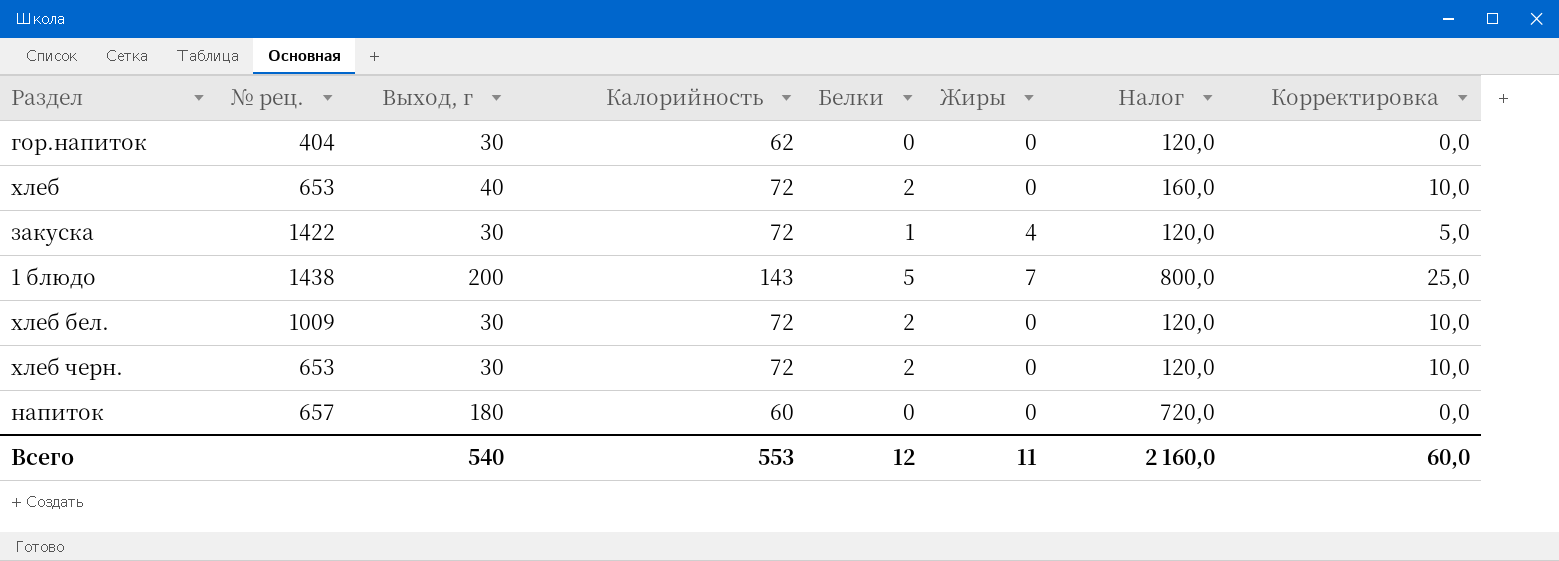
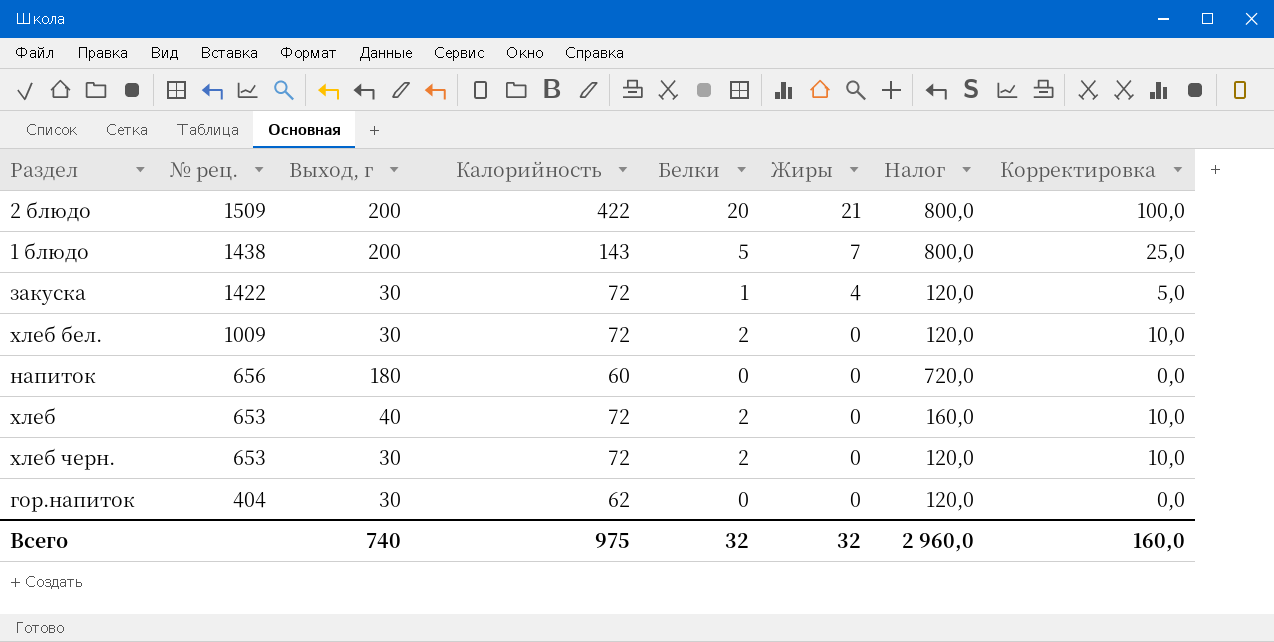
row order: none -> № рец. descending
row 2 блюдо: none -> 1509 | 200 | 422 | 20 | 21 | 800,0 | 100,0
напиток | № рец.: 657 -> 656
Всего | Выход, г: 540 -> 740
Всего | Калорийность: 553 -> 975
Всего | Белки: 12 -> 32
Всего | Жиры: 11 -> 32
Всего | Налог: 2 160,0 -> 2 960,0
Всего | Корректировка: 60,0 -> 160,0

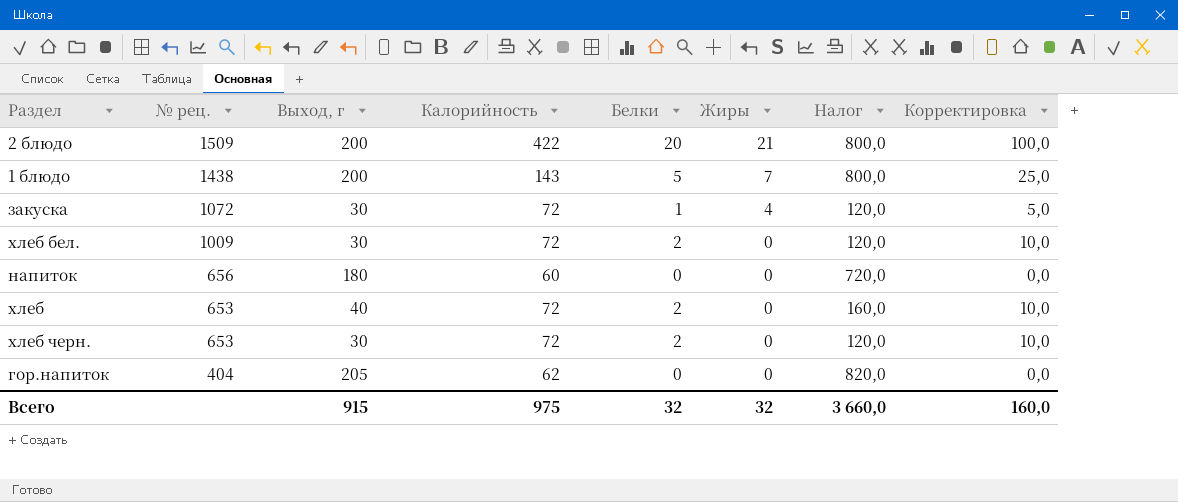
закуска | № рец.: 1422 -> 1072
гор.напиток | Выход, г: 30 -> 205
гор.напиток | Налог: 120,0 -> 820,0
Всего | Выход, г: 740 -> 915
Всего | Налог: 2 960,0 -> 3 660,0

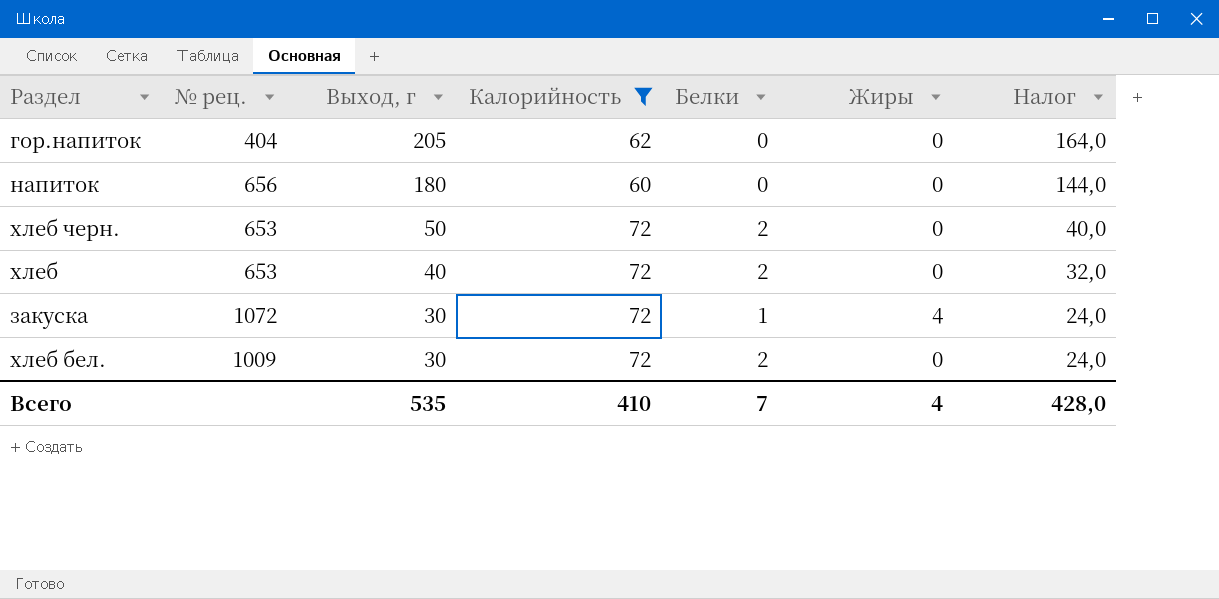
filter: none -> Калорийность <= 72
row order: № рец. descending -> Выход, г descending
column Корректировка | formula: [Белки] * 5 -> none
column Налог | formula: [Выход, г] * 4 -> [Выход, г] * 0,8
хлеб черн. | Выход, г: 30 -> 50
Всего | Выход, г: 915 -> 535
Всего | Калорийность: 975 -> 410
Всего | Белки: 32 -> 7
Всего | Жиры: 32 -> 4
Всего | Налог: 3 660,0 -> 428,0

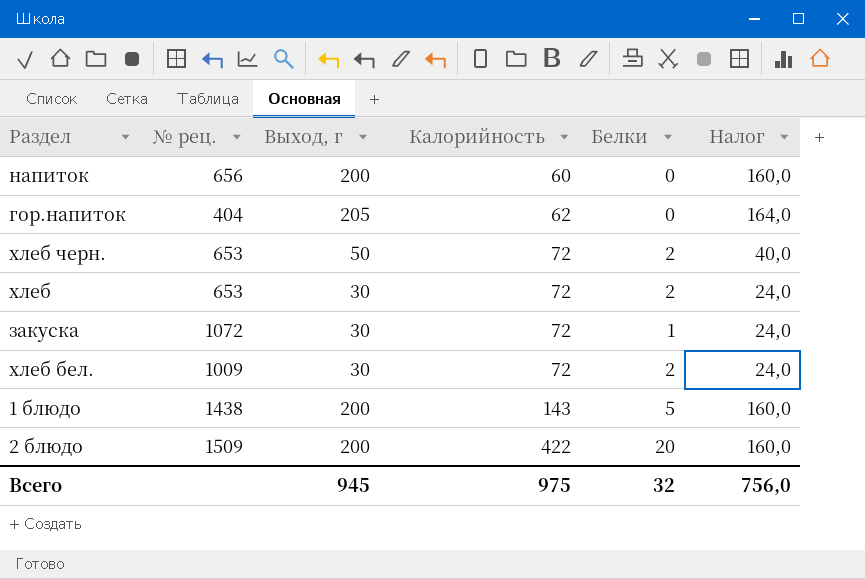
filter: Калорийность <= 72 -> none
row order: Выход, г descending -> Калорийность ascending
column Жиры | position: 6 -> none
напиток | Выход, г: 180 -> 200
напиток | Налог: 144,0 -> 160,0
хлеб | Выход, г: 40 -> 30
хлеб | Налог: 32,0 -> 24,0
Всего | Выход, г: 535 -> 945
Всего | Калорийность: 410 -> 975
Всего | Белки: 7 -> 32
Всего | Налог: 428,0 -> 756,0

